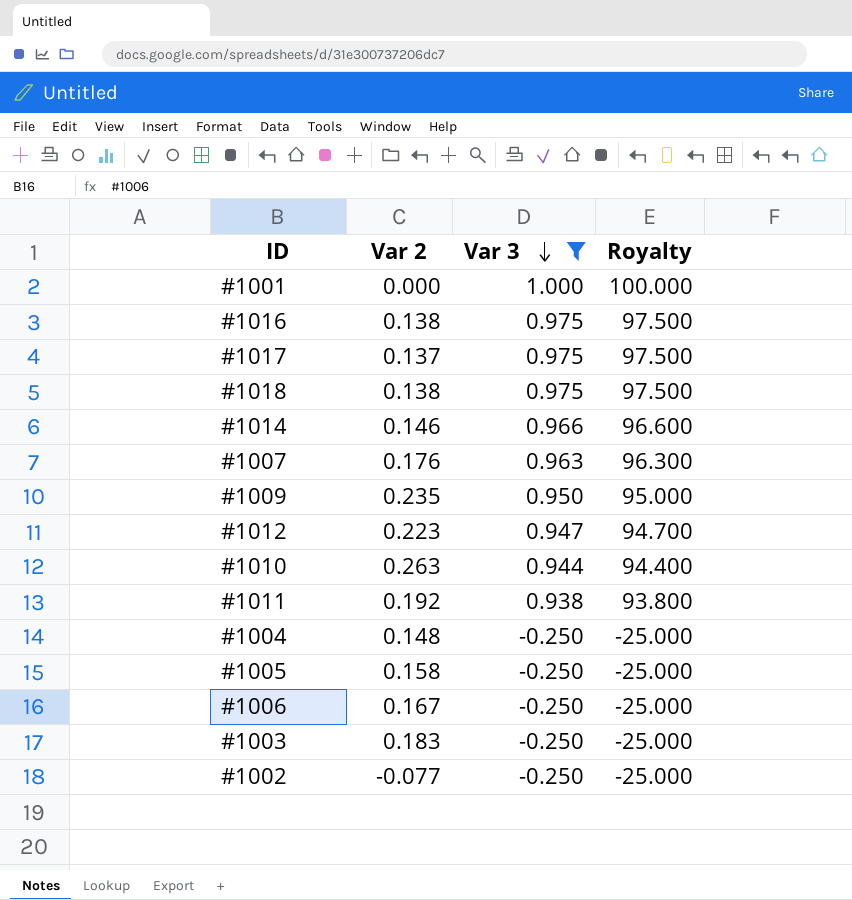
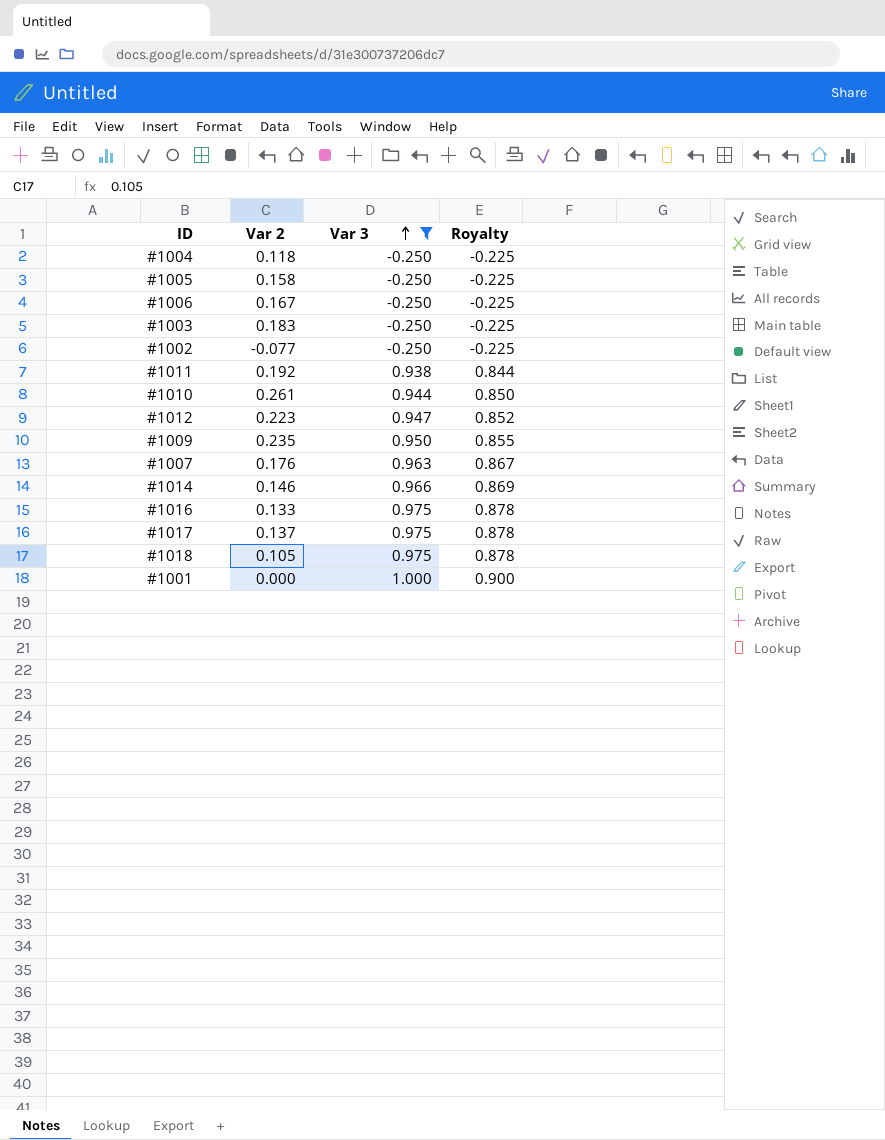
row order: Var 3 descending -> Var 3 ascending
column Royalty | formula: [Var 3] * 100 -> [Var 3] * 0.9
#1004 | Var 2: 0.148 -> 0.118
#1010 | Var 2: 0.263 -> 0.261
#1016 | Var 2: 0.138 -> 0.133
#1018 | Var 2: 0.138 -> 0.105

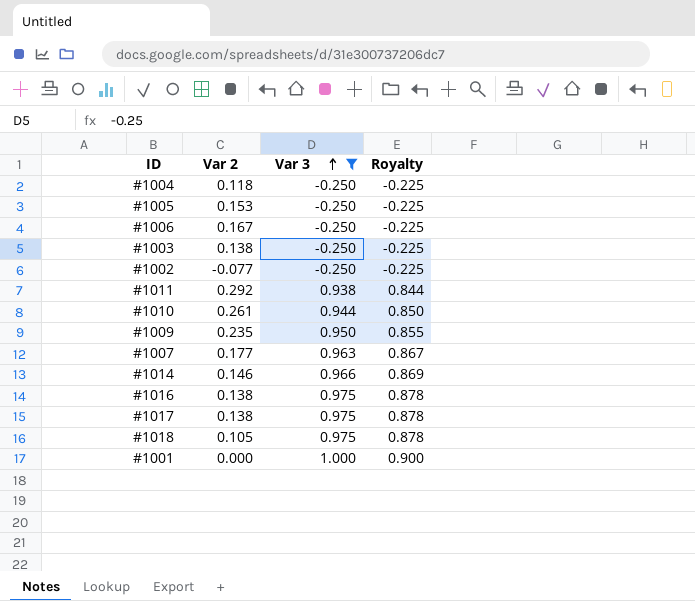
row #1012: 0.223 | 0.947 | 0.852 -> none
#1005 | Var 2: 0.158 -> 0.153
#1003 | Var 2: 0.183 -> 0.138
#1011 | Var 2: 0.192 -> 0.292
#1007 | Var 2: 0.176 -> 0.177
#1016 | Var 2: 0.133 -> 0.138
#1017 | Var 2: 0.137 -> 0.138

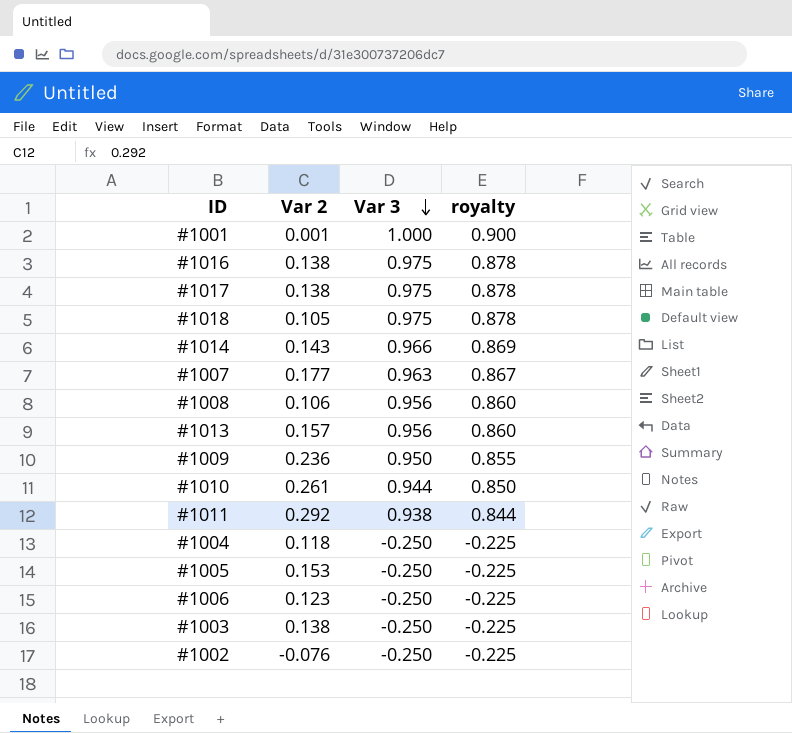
filter: Var 3 != 0.956 -> none
row order: Var 3 ascending -> Var 3 descending
column name: Royalty -> royalty
#1001 | Var 2: 0.000 -> 0.001
#1014 | Var 2: 0.146 -> 0.143
#1009 | Var 2: 0.235 -> 0.236
#1006 | Var 2: 0.167 -> 0.123
#1002 | Var 2: -0.077 -> -0.076

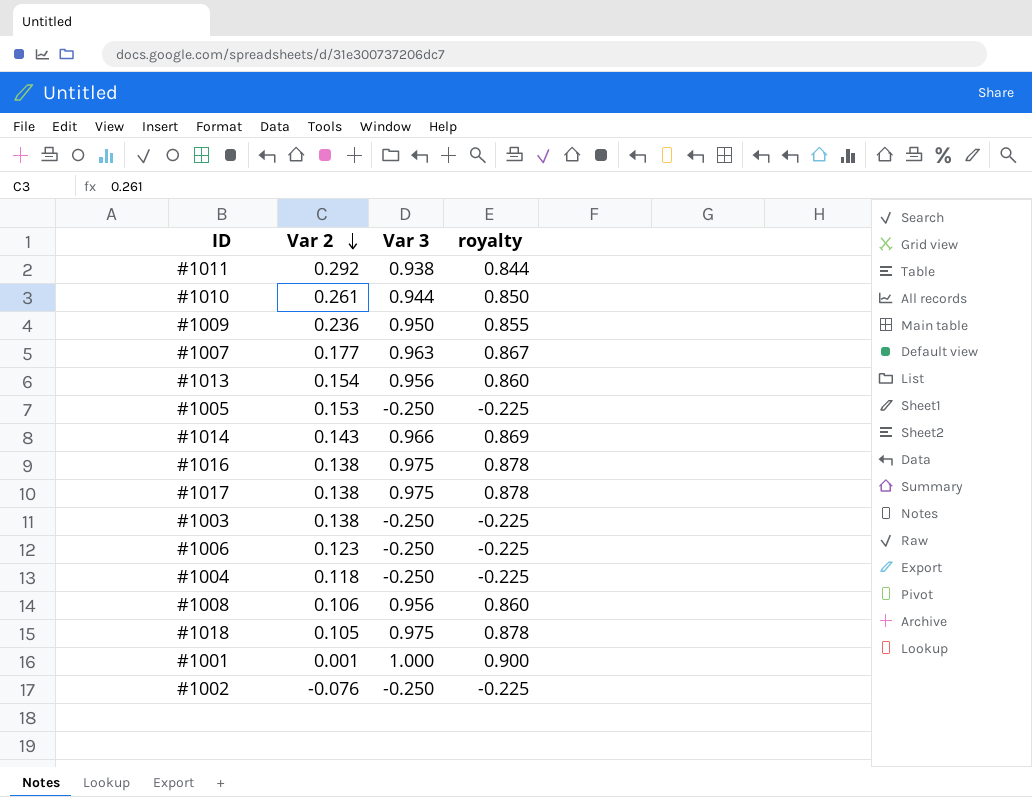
row order: Var 3 descending -> Var 2 descending
#1013 | Var 2: 0.157 -> 0.154

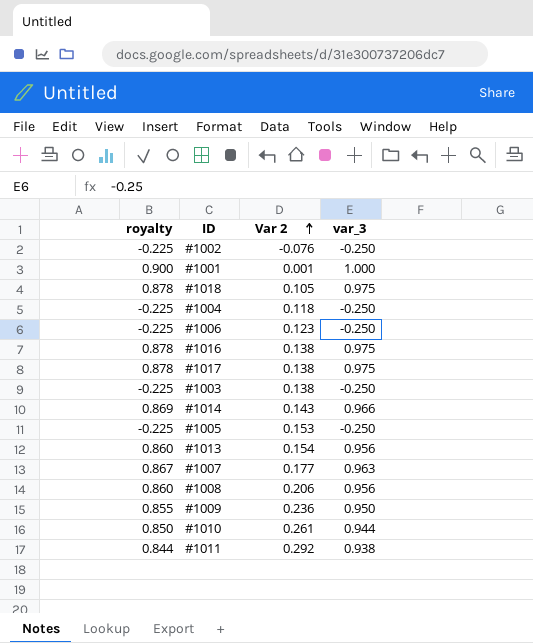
row order: Var 2 descending -> Var 2 ascending
column royalty | position: 4 -> 1
column name: Var 3 -> var_3
#1008 | Var 2: 0.106 -> 0.206

